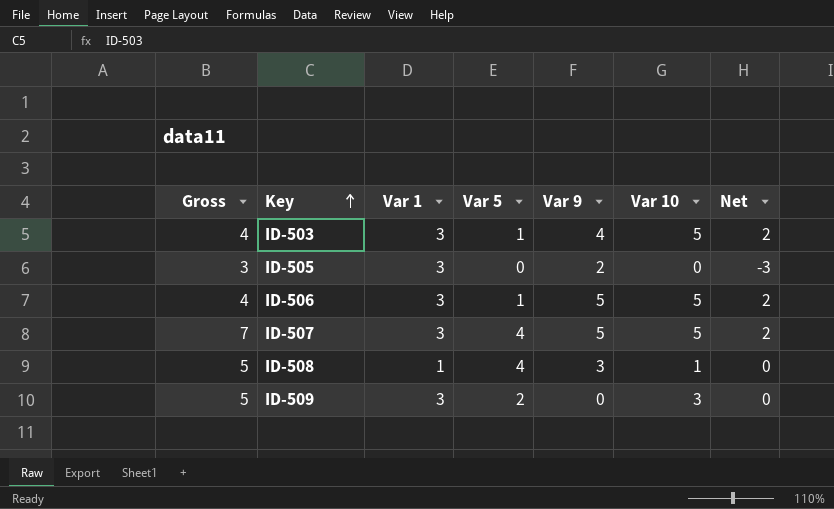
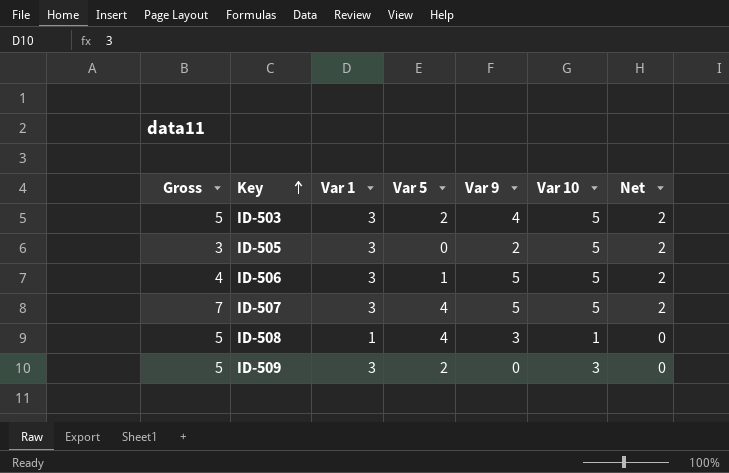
ID-503 | Gross: 4 -> 5
ID-503 | Var 5: 1 -> 2
ID-505 | Var 10: 0 -> 5
ID-505 | Net: -3 -> 2

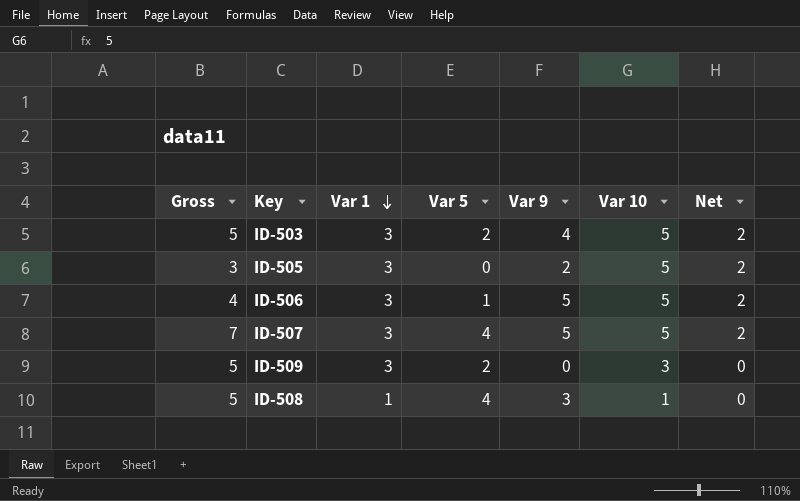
row order: Key ascending -> Var 1 descending

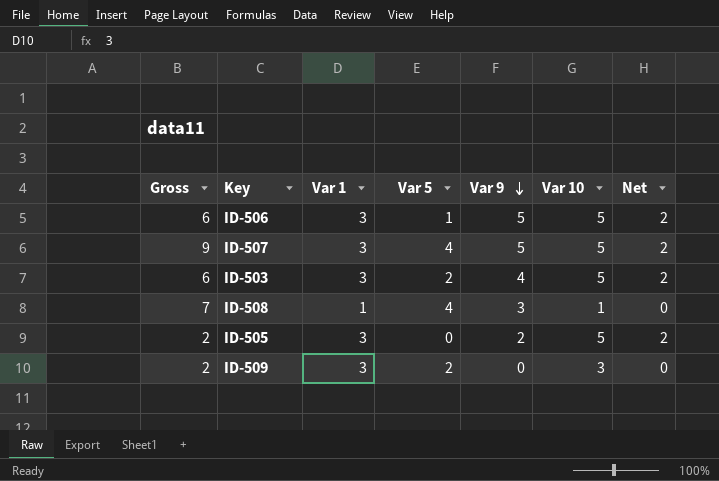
row order: Var 1 descending -> Var 9 descending
column Gross | formula: [Var 1] + [Var 5] -> [Var 5] + [Var 9]

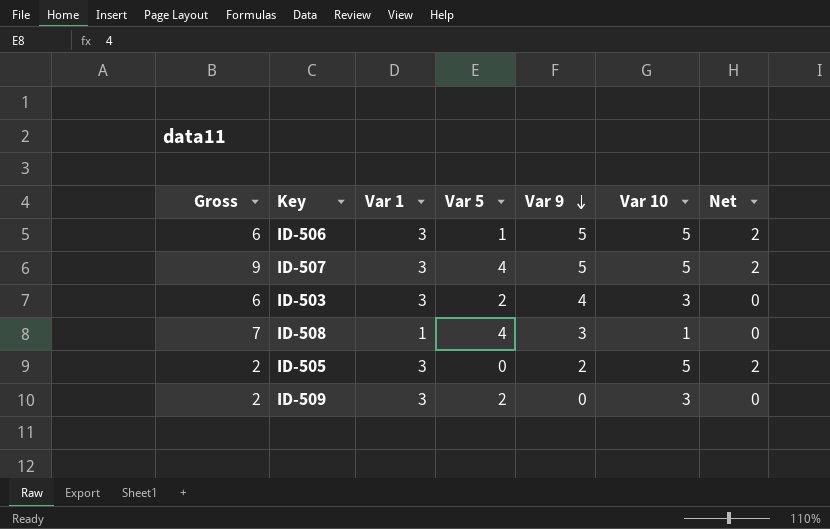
ID-503 | Var 10: 5 -> 3
ID-503 | Net: 2 -> 0

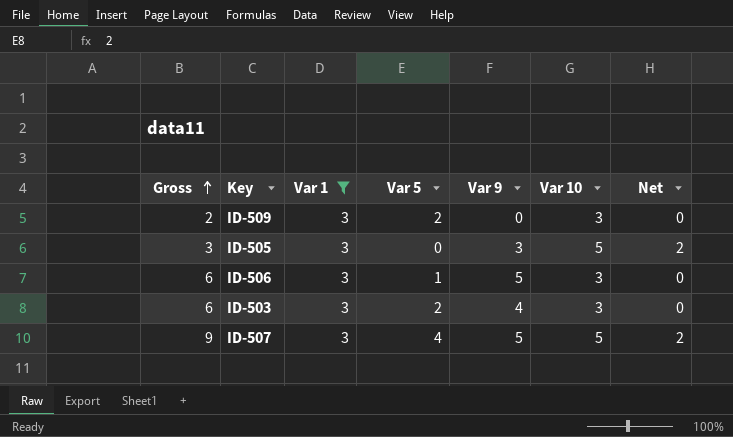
filter: none -> Var 1 = 3
row order: Var 9 descending -> Gross ascending
ID-505 | Gross: 2 -> 3
ID-505 | Var 9: 2 -> 3
ID-506 | Var 10: 5 -> 3
ID-506 | Net: 2 -> 0

